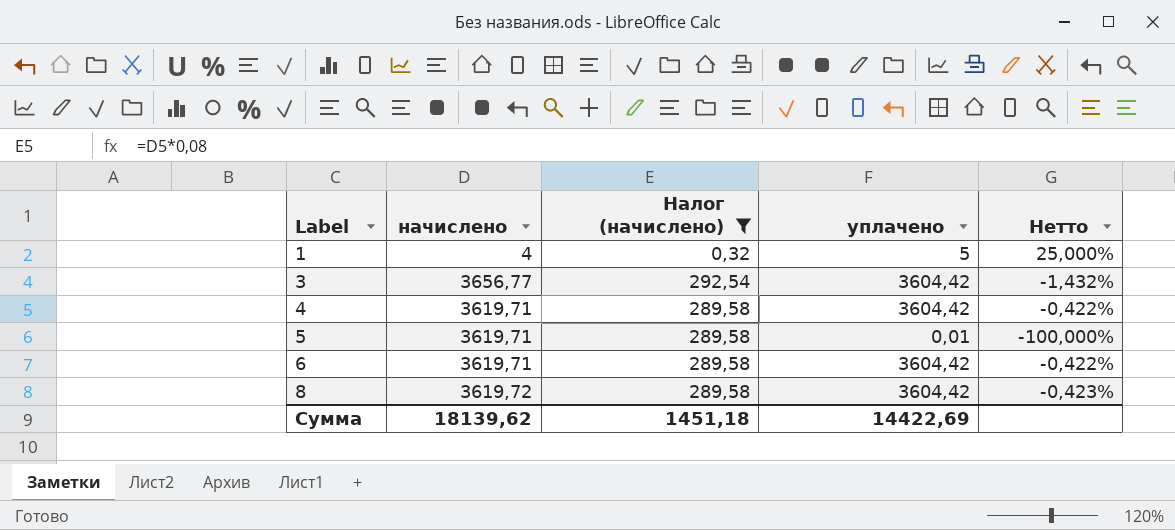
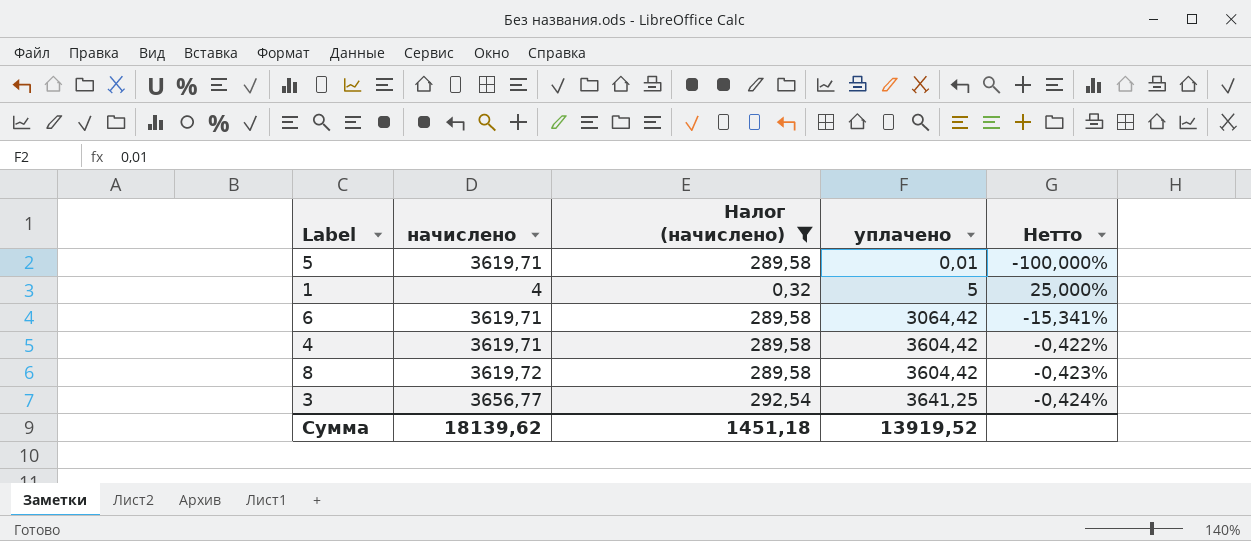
row order: Label ascending -> уплачено ascending
6 | уплачено: 3604,42 -> 3064,42
6 | Нетто: -0,422% -> -15,341%
3 | уплачено: 3604,42 -> 3641,25
3 | Нетто: -1,432% -> -0,424%
Сумма | уплачено: 14422,69 -> 13919,52

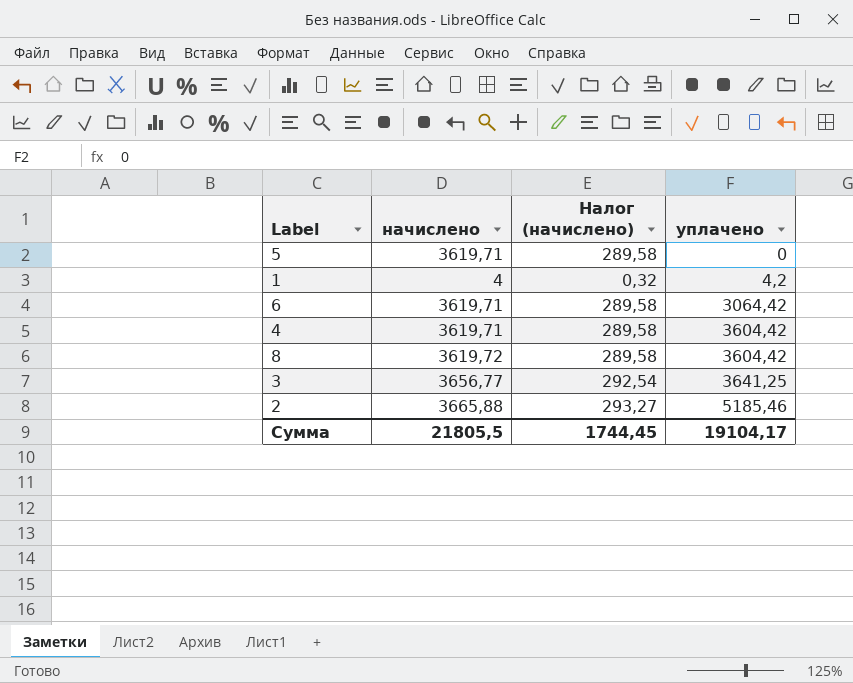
filter: Налог (начислено) != 293,27 -> none
column Нетто | formula: ([уплачено] - [начислено]) / [начислено] -> none
5 | уплачено: 0,01 -> 0
1 | уплачено: 5 -> 4,2
Сумма | начислено: 18139,62 -> 21805,5
Сумма | Налог (начислено): 1451,18 -> 1744,45
Сумма | уплачено: 13919,52 -> 19104,17

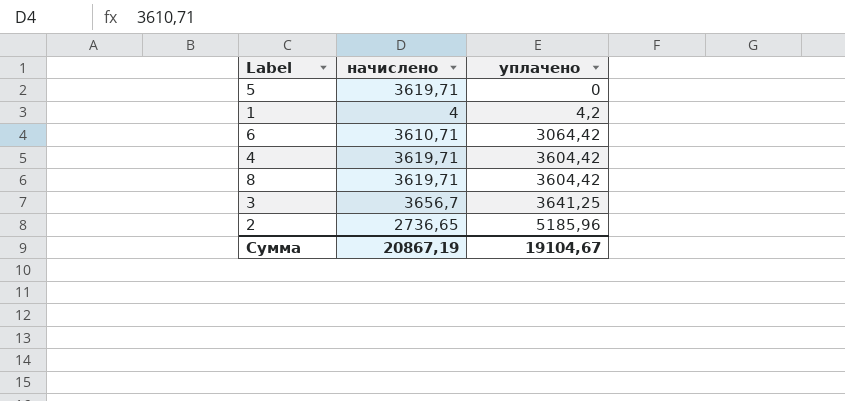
column Налог (начислено) | formula: [начислено] * 0,08 -> none
6 | начислено: 3619,71 -> 3610,71
8 | начислено: 3619,72 -> 3619,71
3 | начислено: 3656,77 -> 3656,7
2 | начислено: 3665,88 -> 2736,65
2 | уплачено: 5185,46 -> 5185,96
Сумма | начислено: 21805,5 -> 20867,19
Сумма | уплачено: 19104,17 -> 19104,67

